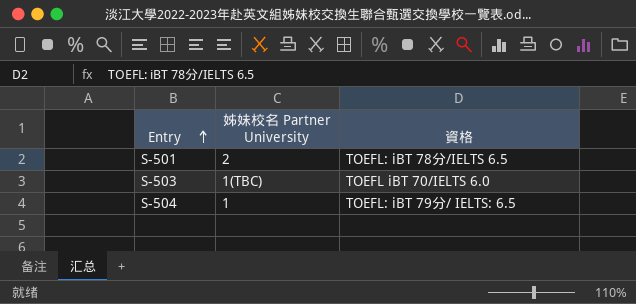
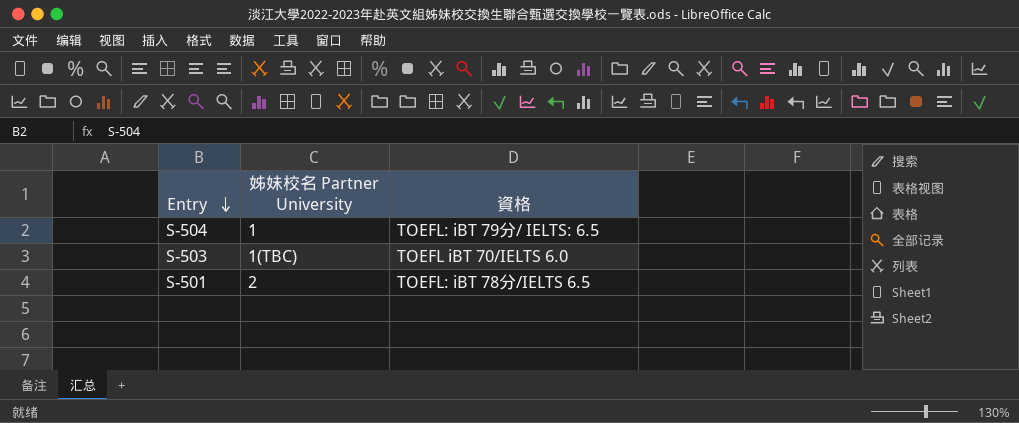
row order: Entry ascending -> Entry descending

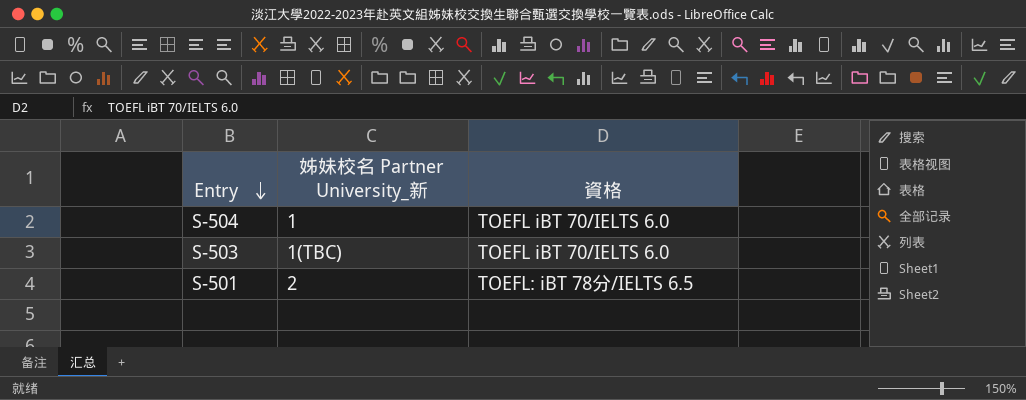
column name: 姊妹校名 Partner University -> 姊妹校名 Partner University_新
S-504 | 資格: TOEFL: iBT 79分/ IELTS: 6.5 -> TOEFL iBT 70/IELTS 6.0

